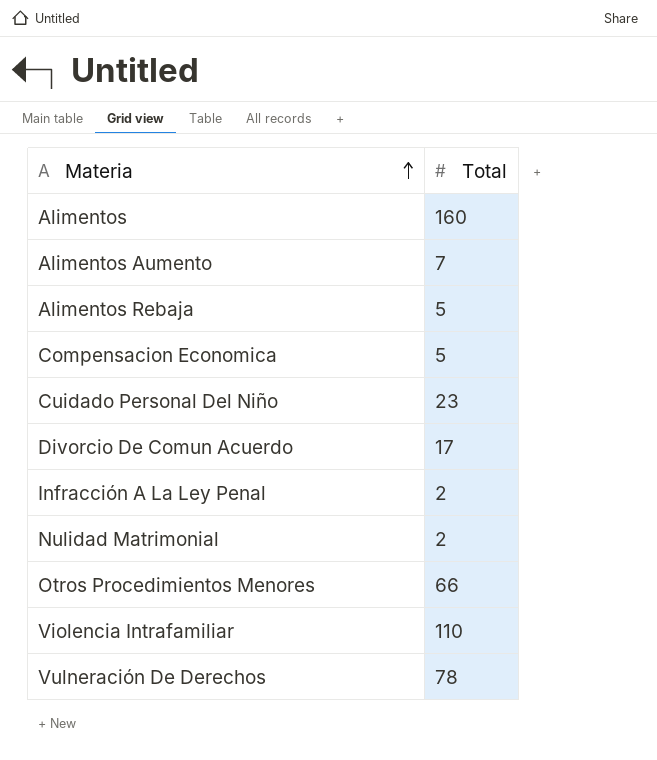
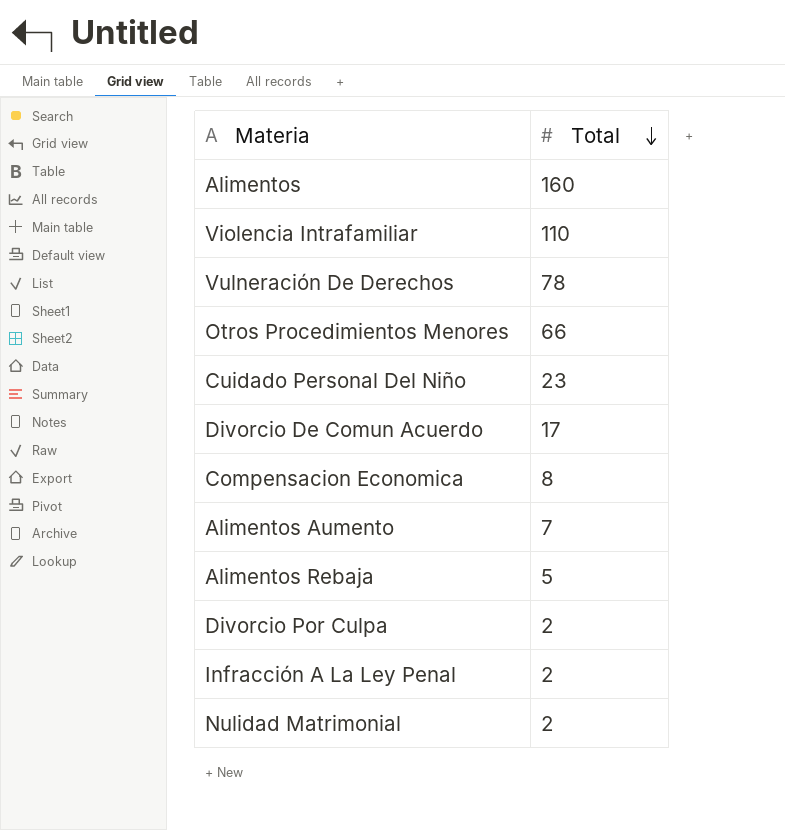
row order: Materia ascending -> Total descending
Compensacion Economica | Total: 5 -> 8
row Divorcio Por Culpa: none -> 2

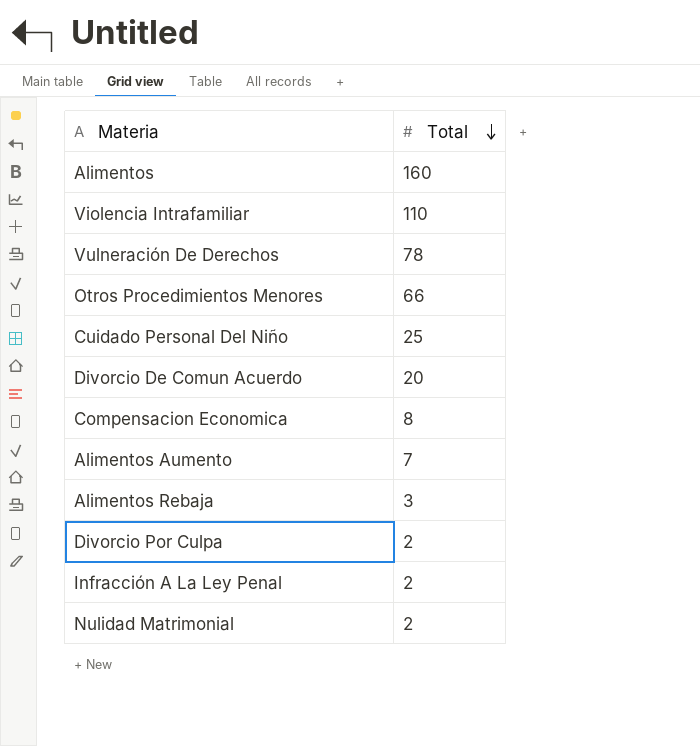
Cuidado Personal Del Niño | Total: 23 -> 25
Divorcio De Comun Acuerdo | Total: 17 -> 20
Alimentos Rebaja | Total: 5 -> 3

